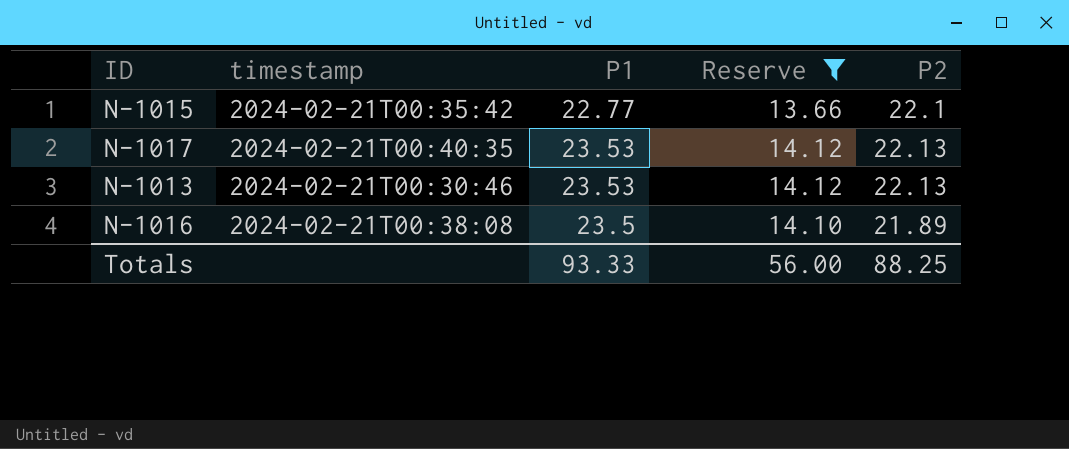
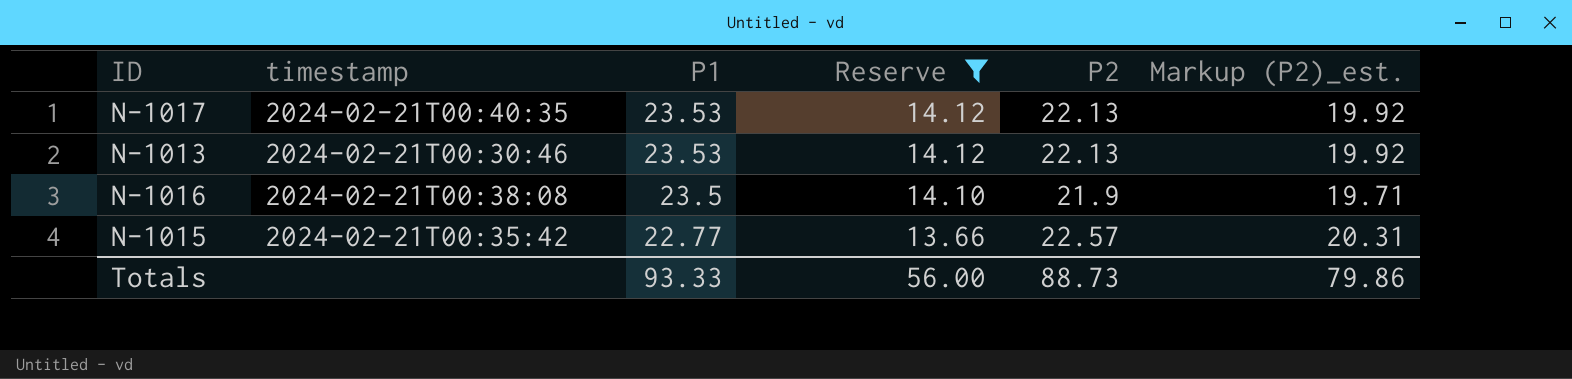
row order: none -> P1 descending
column Markup (P2)_est. | formula: none -> [P2] * 0.9
N-1016 | P2: 21.89 -> 21.9
N-1015 | P2: 22.1 -> 22.57
Totals | P2: 88.25 -> 88.73

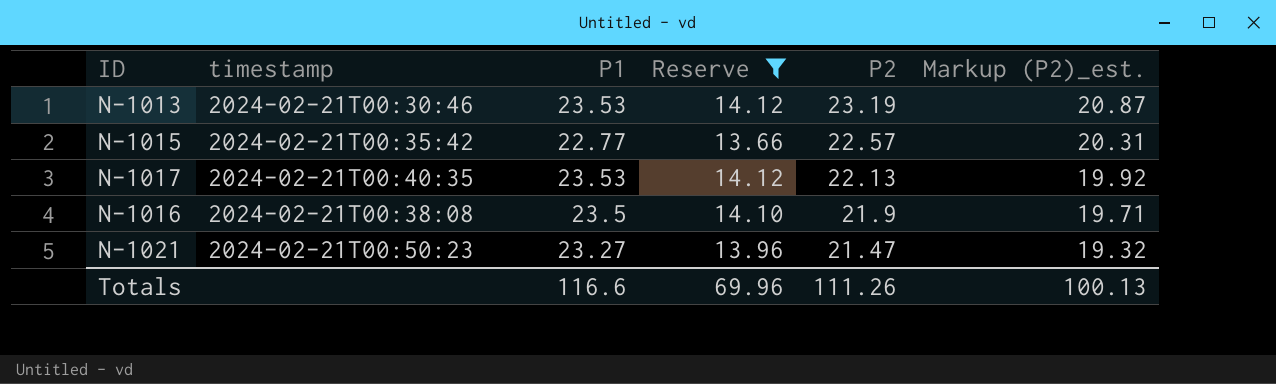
row order: P1 descending -> P2 descending
N-1013 | P2: 22.13 -> 23.19
N-1013 | Markup (P2)_est.: 19.92 -> 20.87
row N-1021: none -> 2024-02-21T00:50:23 | 23.27 | 13.96 | 21.47 | 19.32
Totals | P1: 93.33 -> 116.6
Totals | Reserve: 56.00 -> 69.96
Totals | P2: 88.73 -> 111.26
Totals | Markup (P2)_est.: 79.86 -> 100.13

